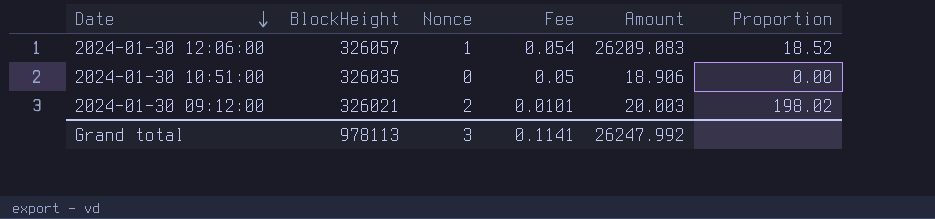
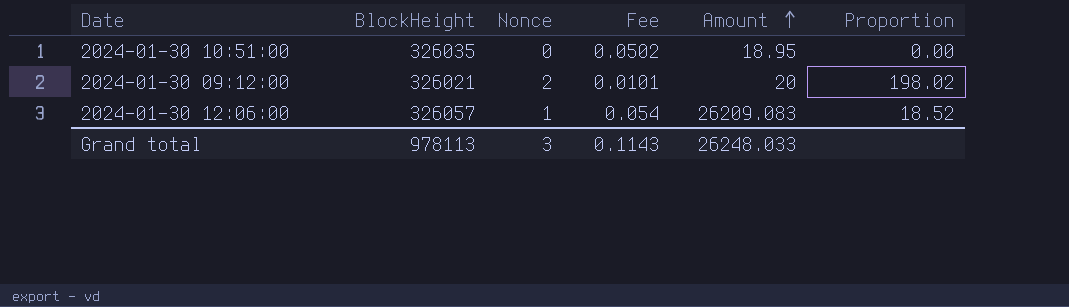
row order: Date descending -> Amount ascending
2024-01-30 10:51:00 | Fee: 0.05 -> 0.0502
2024-01-30 10:51:00 | Amount: 18.906 -> 18.95
2024-01-30 09:12:00 | Amount: 20.003 -> 20
Grand total | Fee: 0.1141 -> 0.1143
Grand total | Amount: 26247.992 -> 26248.033

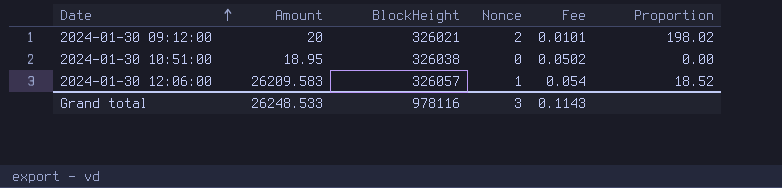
row order: Amount ascending -> Date ascending
column Amount | position: 5 -> 2
2024-01-30 10:51:00 | BlockHeight: 326035 -> 326038
2024-01-30 12:06:00 | Amount: 26209.083 -> 26209.583
Grand total | Amount: 26248.033 -> 26248.533
Grand total | BlockHeight: 978113 -> 978116

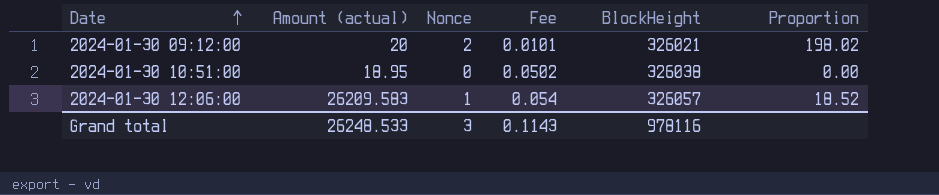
column name: Amount -> Amount (actual)
column BlockHeight | position: 3 -> 5

